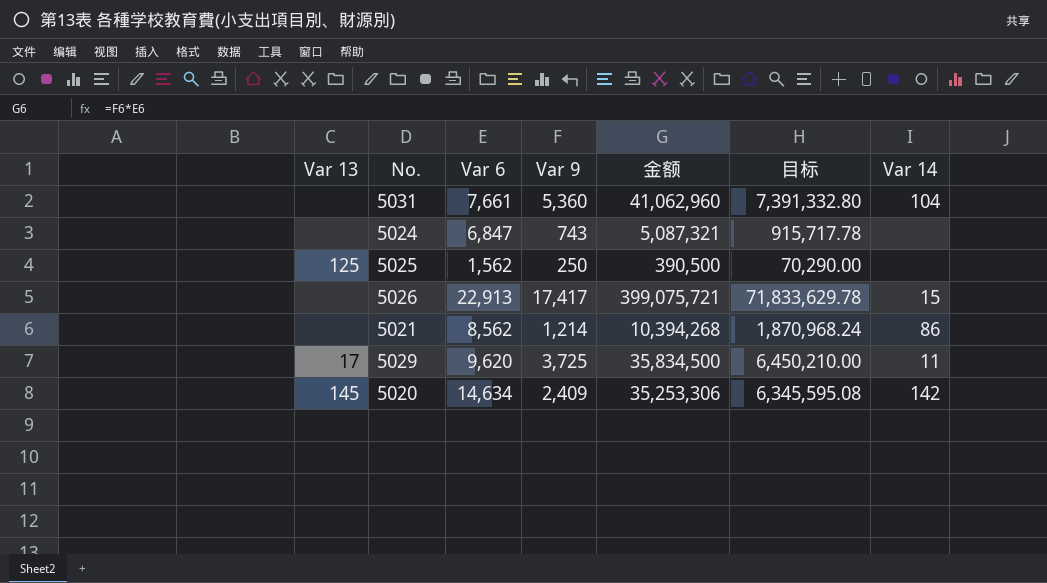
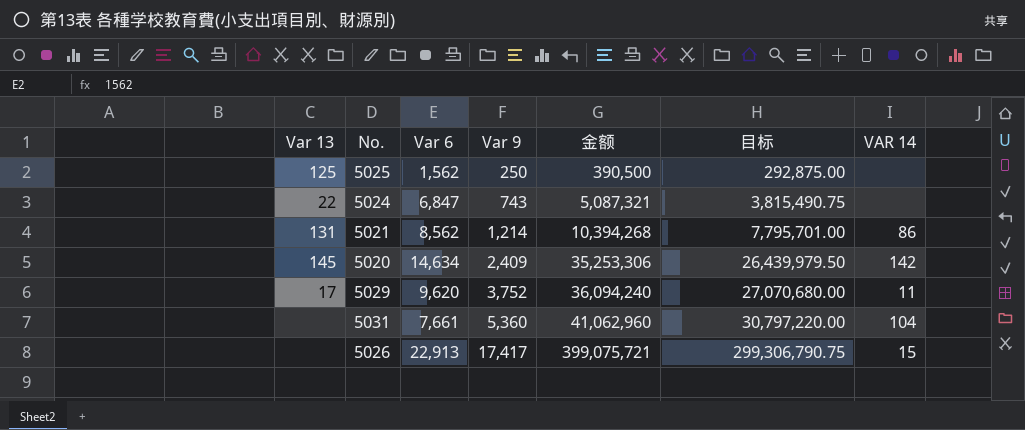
row order: none -> Var 9 ascending
column 目标 | formula: [金额] * 0.18 -> [金额] * 0.75
column name: Var 14 -> VAR 14
5024 | Var 13: none -> 22
5021 | Var 13: none -> 131
5029 | Var 9: 3,725 -> 3,752
5029 | 金额: 35,834,500 -> 36,094,240

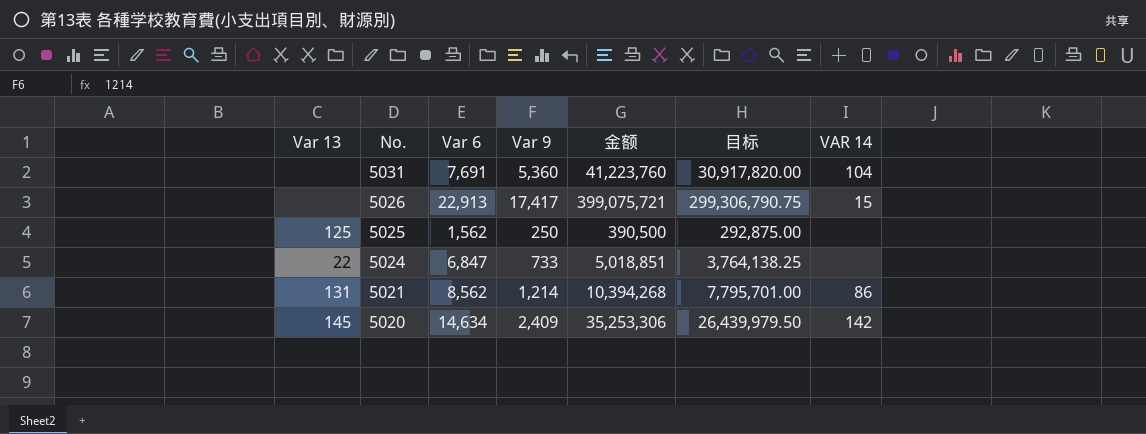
row order: Var 9 ascending -> No. descending
row 5029: 17 | 9,620 | 3,752 | 36,094,240 | 27,070,680.00 | 11 -> none
5031 | Var 6: 7,661 -> 7,691
5031 | 金额: 41,062,960 -> 41,223,760
5031 | 目标: 30,797,220.00 -> 30,917,820.00
5024 | Var 9: 743 -> 733
5024 | 金额: 5,087,321 -> 5,018,851
5024 | 目标: 3,815,490.75 -> 3,764,138.25

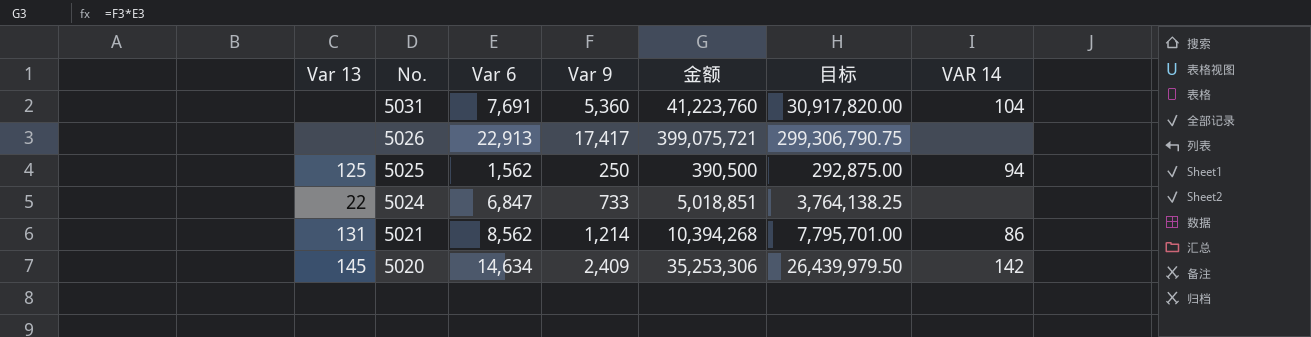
5026 | VAR 14: 15 -> none
5025 | VAR 14: none -> 94

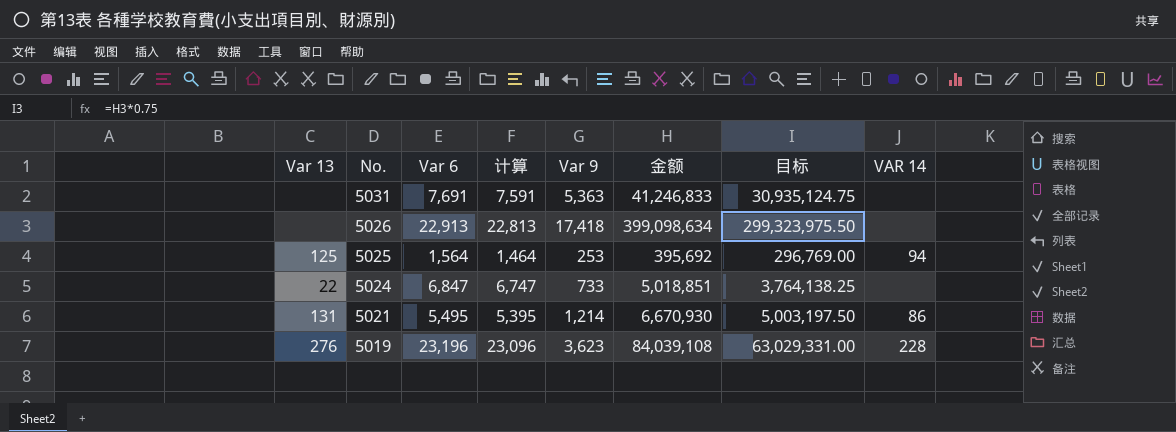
column 计算 | formula: none -> [Var 6] - 100
row 5020: 145 | 14,634 | 2,409 | 35,253,306 | 26,439,979.50 | 142 -> none
5031 | Var 9: 5,360 -> 5,363
5031 | 金额: 41,223,760 -> 41,246,833
5031 | 目标: 30,917,820.00 -> 30,935,124.75
5031 | VAR 14: 104 -> none
5026 | Var 9: 17,417 -> 17,418
5026 | 金额: 399,075,721 -> 399,098,634
5026 | 目标: 299,306,790.75 -> 299,323,975.50
5025 | Var 6: 1,562 -> 1,564
5025 | Var 9: 250 -> 253
5025 | 金额: 390,500 -> 395,692
5025 | 目标: 292,875.00 -> 296,769.00
5021 | Var 6: 8,562 -> 5,495
5021 | 金额: 10,394,268 -> 6,670,930
5021 | 目标: 7,795,701.00 -> 5,003,197.50
row 5019: none -> 276 | 23,196 | 23,096 | 3,623 | 84,039,108 | 63,029,331.00 | 228

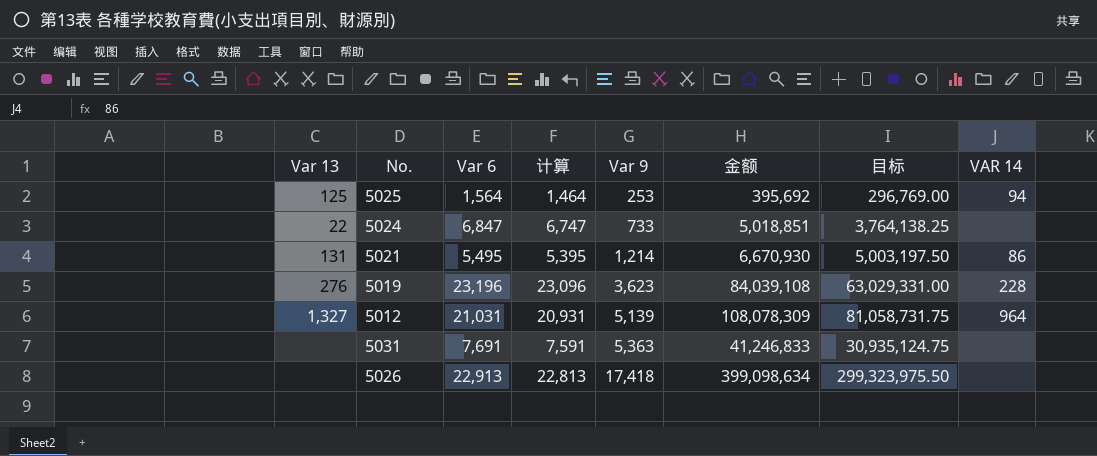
row order: No. descending -> Var 9 ascending
row 5012: none -> 1,327 | 21,031 | 20,931 | 5,139 | 108,078,309 | 81,058,731.75 | 964

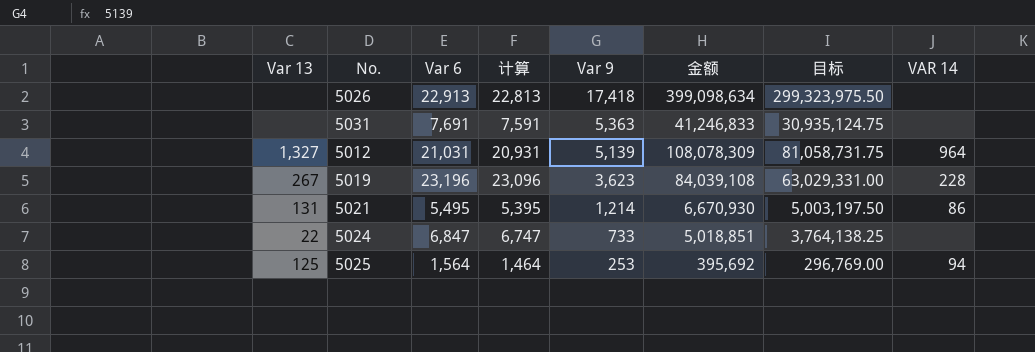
row order: Var 9 ascending -> Var 9 descending
5019 | Var 13: 276 -> 267

